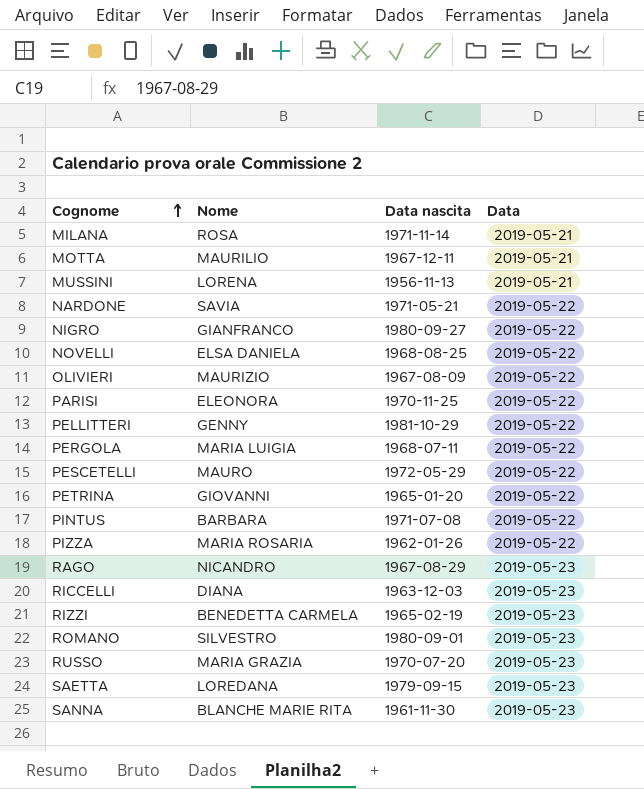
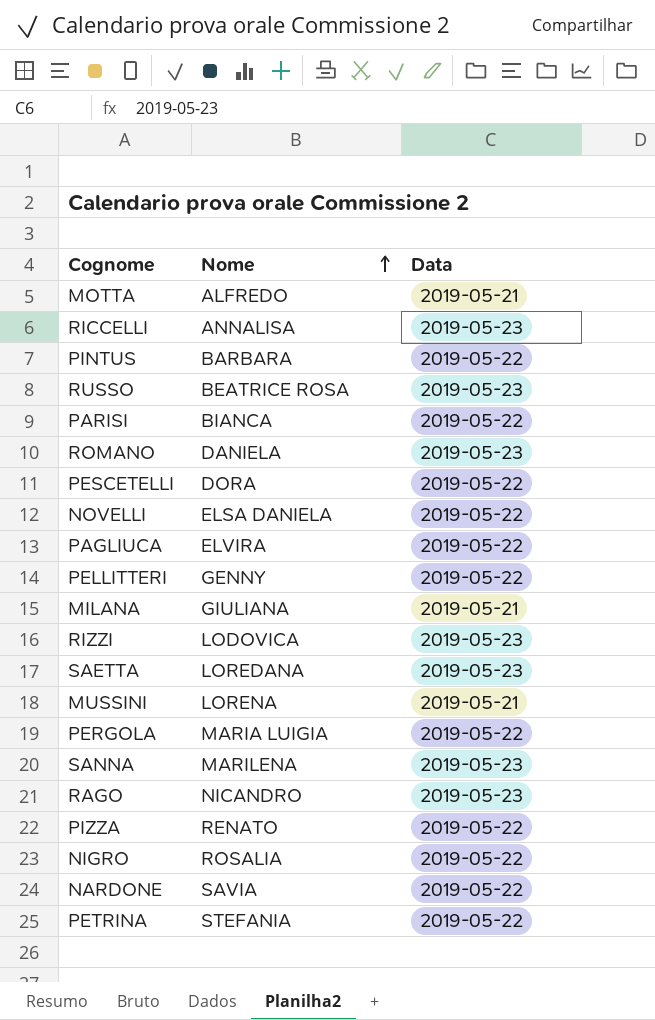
row order: Cognome ascending -> Nome ascending
column Data nascita | position: 3 -> none
row OLIVIERI: MAURIZIO | 1967-08-09 | 2019-05-22 -> none
MOTTA | Nome: MAURILIO -> ALFREDO
RICCELLI | Nome: DIANA -> ANNALISA
RUSSO | Nome: MARIA GRAZIA -> BEATRICE ROSA
PARISI | Nome: ELEONORA -> BIANCA
ROMANO | Nome: SILVESTRO -> DANIELA
PESCETELLI | Nome: MAURO -> DORA
row PAGLIUCA: none -> ELVIRA | 2019-05-22
MILANA | Nome: ROSA -> GIULIANA
RIZZI | Nome: BENEDETTA CARMELA -> LODOVICA
SANNA | Nome: BLANCHE MARIE RITA -> MARILENA
PIZZA | Nome: MARIA ROSARIA -> RENATO
NIGRO | Nome: GIANFRANCO -> ROSALIA
PETRINA | Nome: GIOVANNI -> STEFANIA

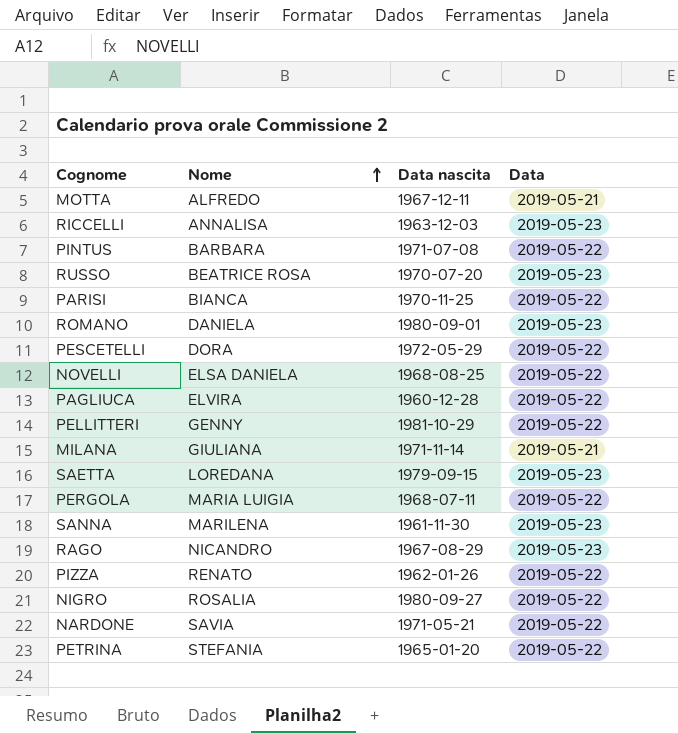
column Data nascita | position: none -> 3
row RIZZI: LODOVICA | 2019-05-23 -> none
row MUSSINI: LORENA | 2019-05-21 -> none

